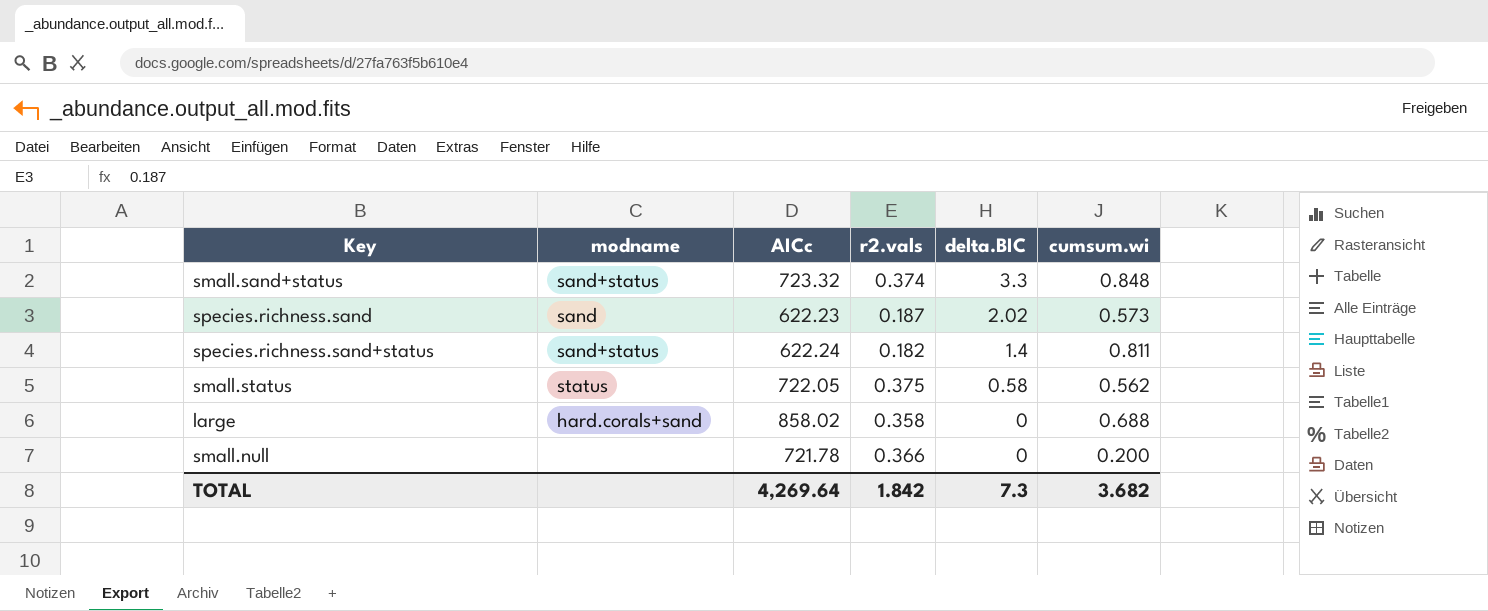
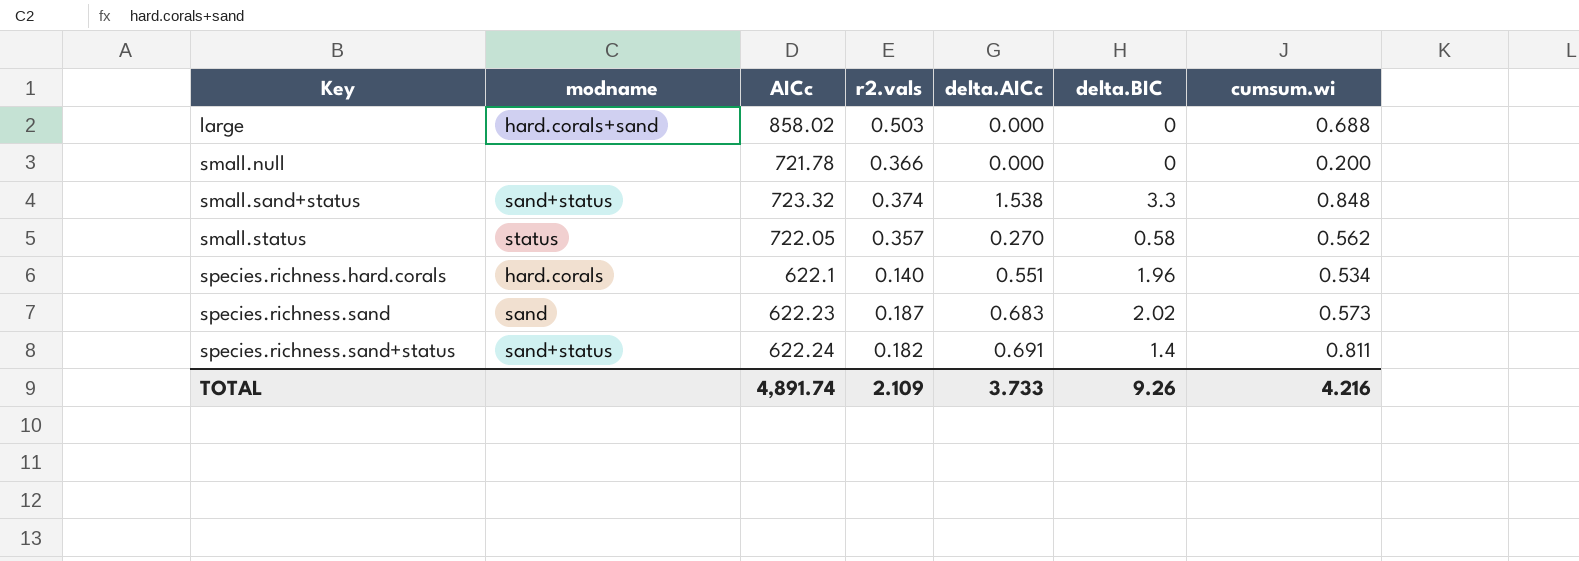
row order: delta.BIC descending -> Key ascending
column delta.AICc | position: none -> 5
large | r2.vals: 0.358 -> 0.503
small.status | r2.vals: 0.375 -> 0.357
row species.richness.hard.corals: none -> hard.corals | 622.1 | 0.140 | 0.551 | 1.96 | 0.534
TOTAL | AICc: 4,269.64 -> 4,891.74
TOTAL | r2.vals: 1.842 -> 2.109
TOTAL | delta.BIC: 7.3 -> 9.26
TOTAL | cumsum.wi: 3.682 -> 4.216

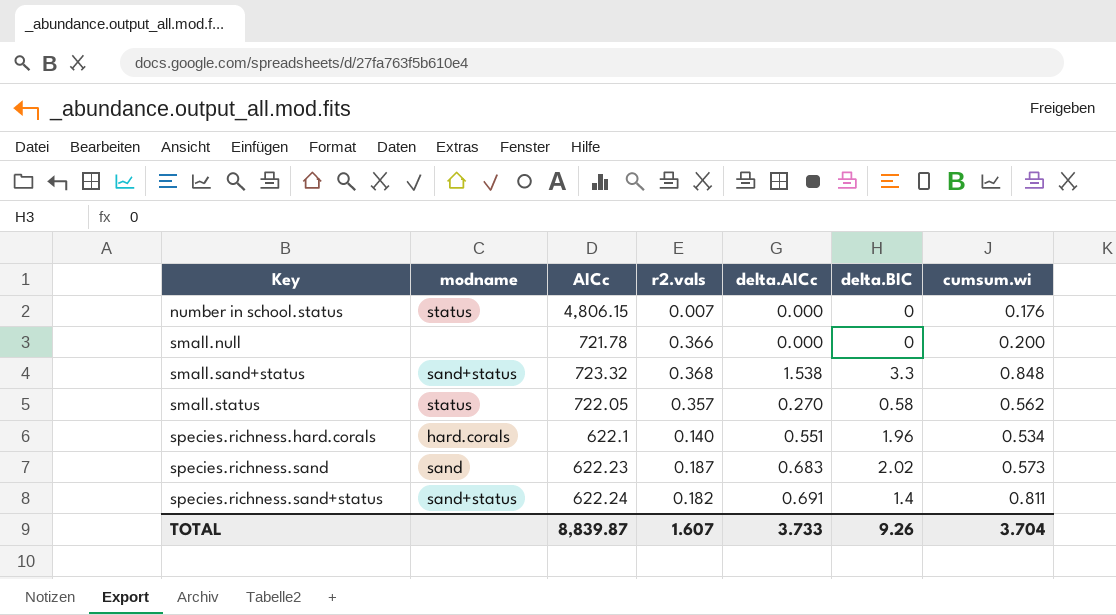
row large: hard.corals+sand | 858.02 | 0.503 | 0.000 | 0 | 0.688 -> none
row number in school.status: none -> status | 4,806.15 | 0.007 | 0.000 | 0 | 0.176
small.sand+status | r2.vals: 0.374 -> 0.368
TOTAL | AICc: 4,891.74 -> 8,839.87
TOTAL | r2.vals: 2.109 -> 1.607
TOTAL | cumsum.wi: 4.216 -> 3.704

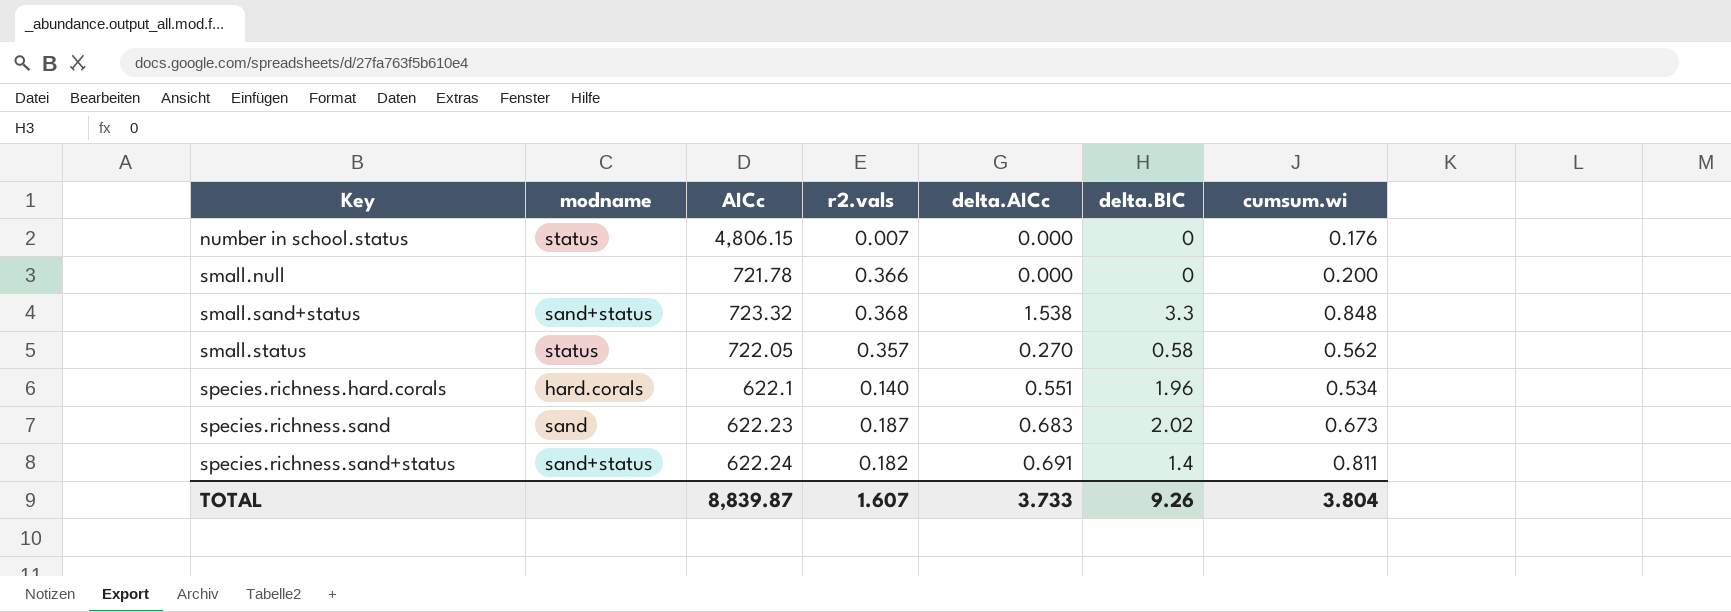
species.richness.sand | cumsum.wi: 0.573 -> 0.673
TOTAL | cumsum.wi: 3.704 -> 3.804

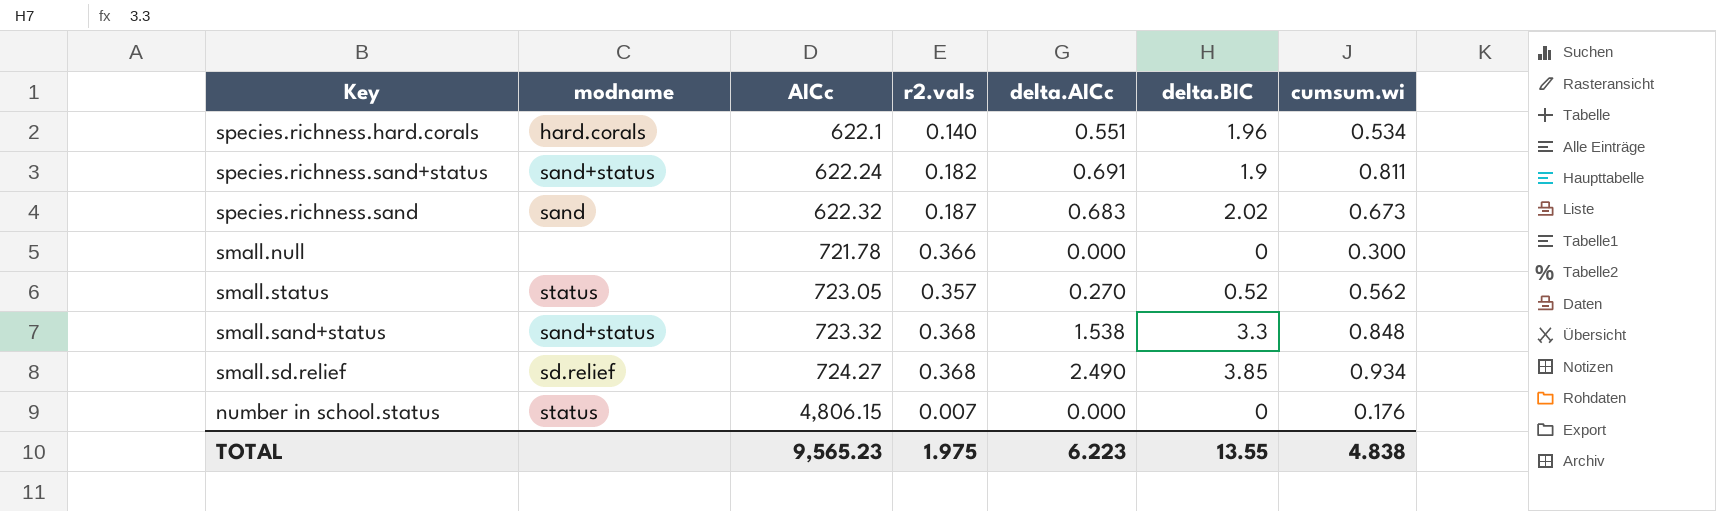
row order: Key ascending -> AICc ascending
species.richness.sand+status | delta.BIC: 1.4 -> 1.9
species.richness.sand | AICc: 622.23 -> 622.32
small.null | cumsum.wi: 0.200 -> 0.300
small.status | AICc: 722.05 -> 723.05
small.status | delta.BIC: 0.58 -> 0.52
row small.sd.relief: none -> sd.relief | 724.27 | 0.368 | 2.490 | 3.85 | 0.934
TOTAL | AICc: 8,839.87 -> 9,565.23
TOTAL | r2.vals: 1.607 -> 1.975
TOTAL | delta.AICc: 3.733 -> 6.223
TOTAL | delta.BIC: 9.26 -> 13.55
TOTAL | cumsum.wi: 3.804 -> 4.838

